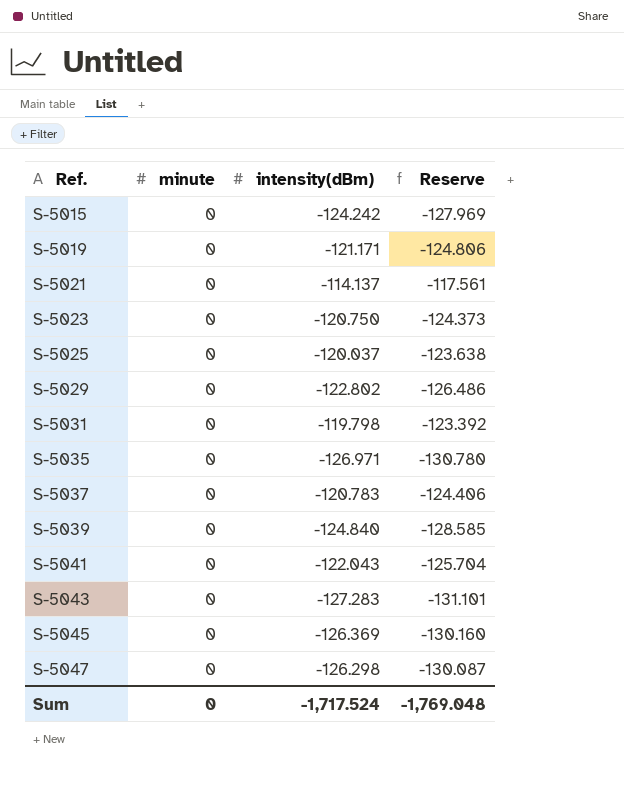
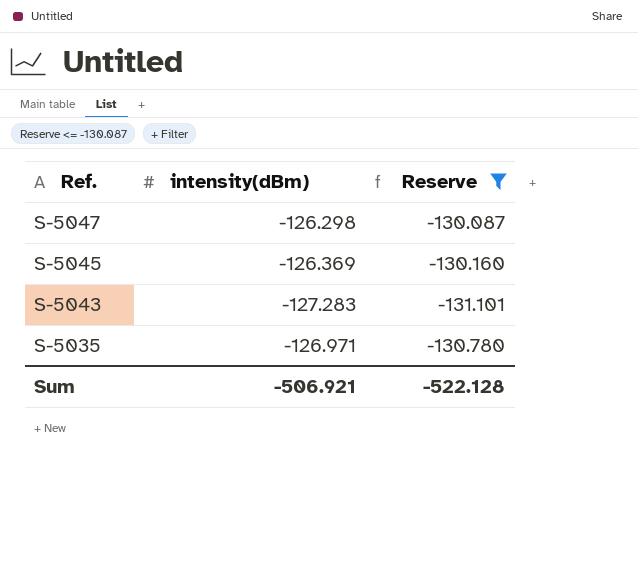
filter: none -> Reserve <= -130.087
row order: Ref. ascending -> Ref. descending
column minute | position: 2 -> none
Sum | intensity(dBm): -1,717.524 -> -506.921
Sum | Reserve: -1,769.048 -> -522.128

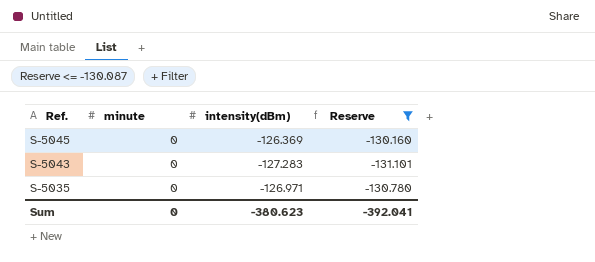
column minute | position: none -> 2
row S-5047: -126.298 | -130.087 -> none
Sum | intensity(dBm): -506.921 -> -380.623
Sum | Reserve: -522.128 -> -392.041

